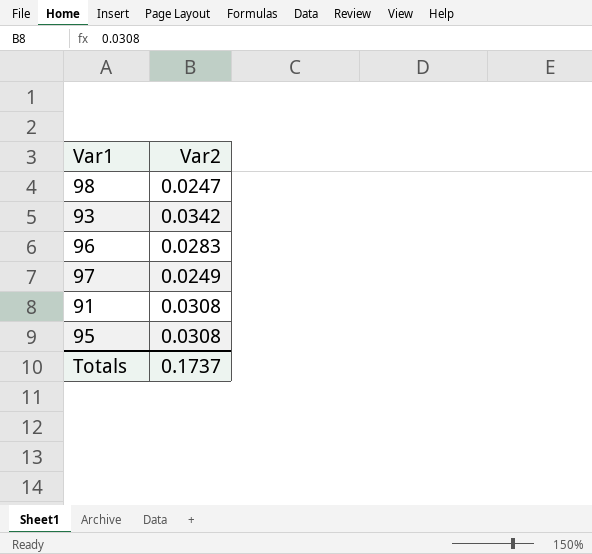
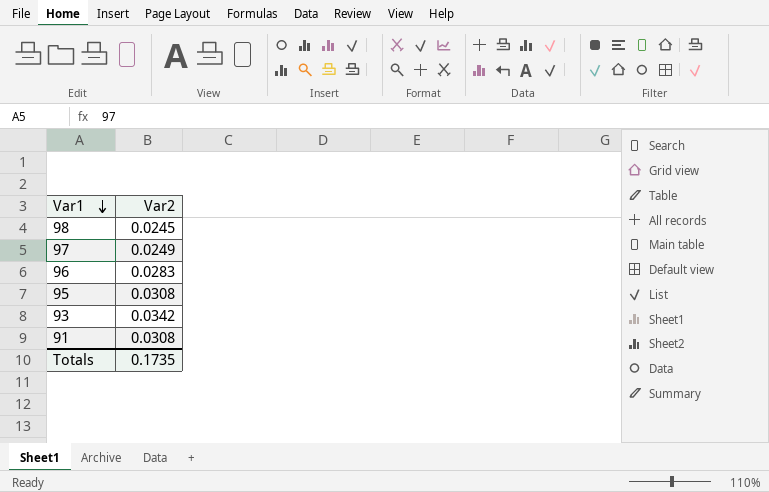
row order: none -> Var1 descending
98 | Var2: 0.0247 -> 0.0245
Totals | Var2: 0.1737 -> 0.1735

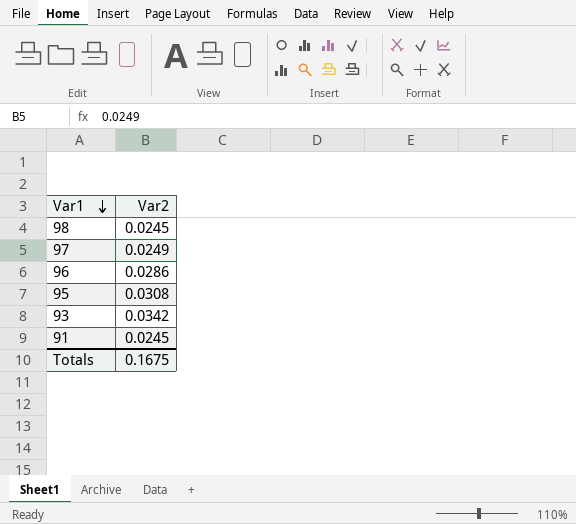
96 | Var2: 0.0283 -> 0.0286
91 | Var2: 0.0308 -> 0.0245
Totals | Var2: 0.1735 -> 0.1675

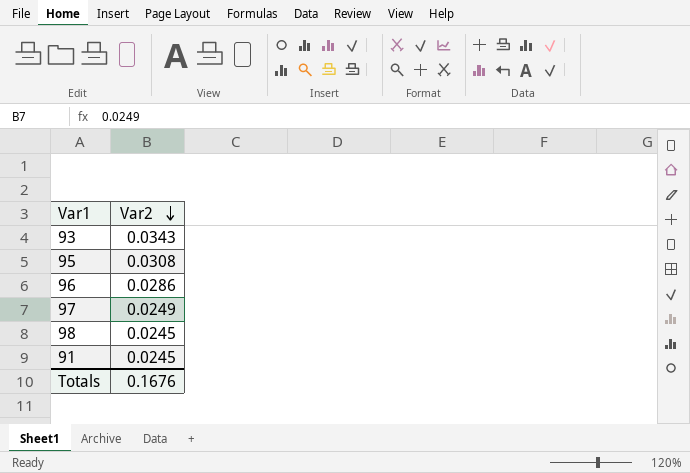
row order: Var1 descending -> Var2 descending
93 | Var2: 0.0342 -> 0.0343
Totals | Var2: 0.1675 -> 0.1676

